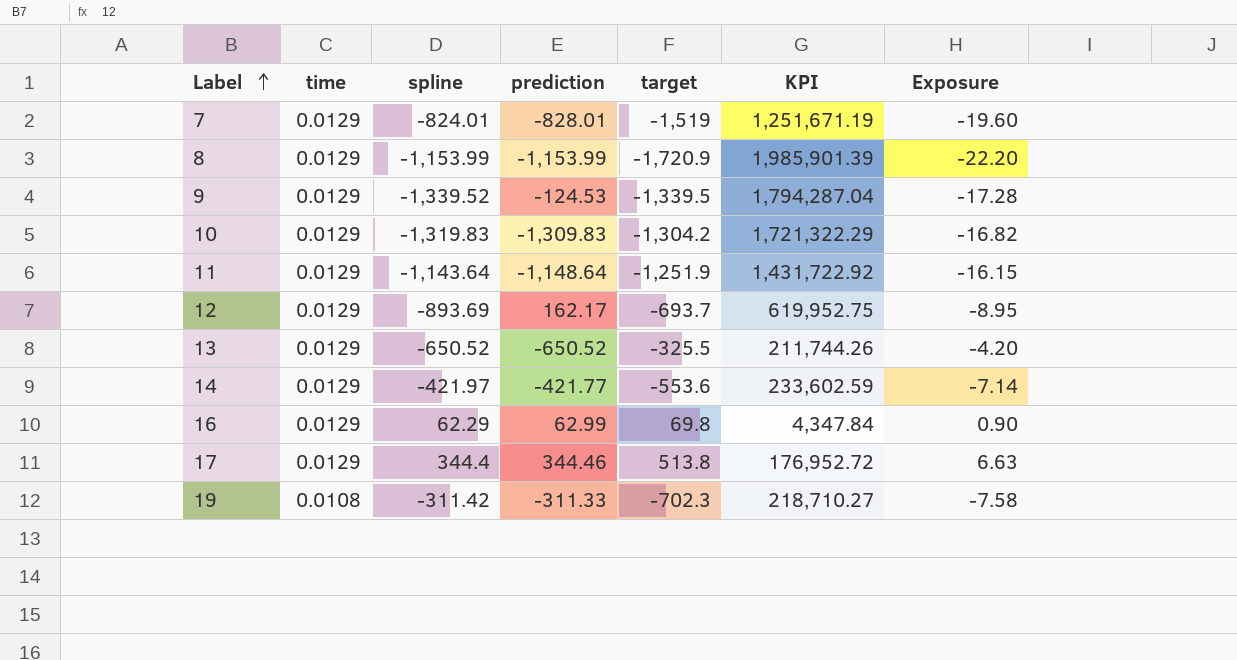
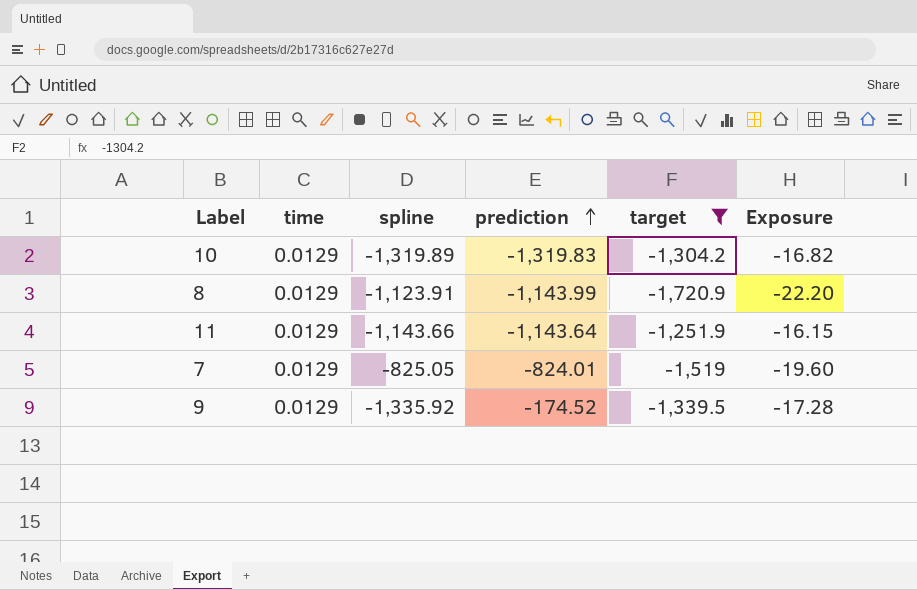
filter: none -> target <= -1,251.9
row order: Label ascending -> prediction ascending
column KPI | formula: [spline] * [target] -> none
10 | spline: -1,319.83 -> -1,319.89
10 | prediction: -1,309.83 -> -1,319.83
8 | spline: -1,153.99 -> -1,123.91
8 | prediction: -1,153.99 -> -1,143.99
11 | spline: -1,143.64 -> -1,143.66
11 | prediction: -1,148.64 -> -1,143.64
7 | spline: -824.01 -> -825.05
7 | prediction: -828.01 -> -824.01
9 | spline: -1,339.52 -> -1,335.92
9 | prediction: -124.53 -> -174.52

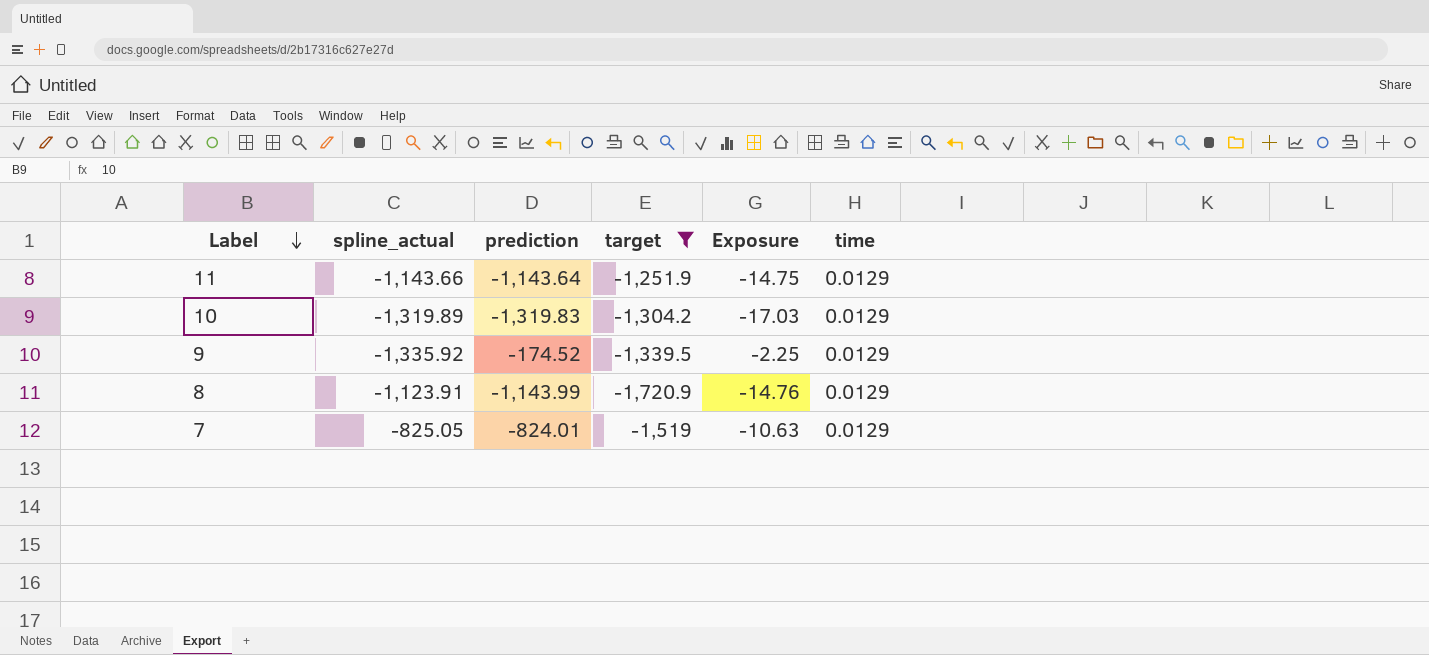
row order: prediction ascending -> Label descending
column name: spline -> spline_actual
column Exposure | formula: [time] * [target] -> [prediction] * [time]
column time | position: 2 -> 6

